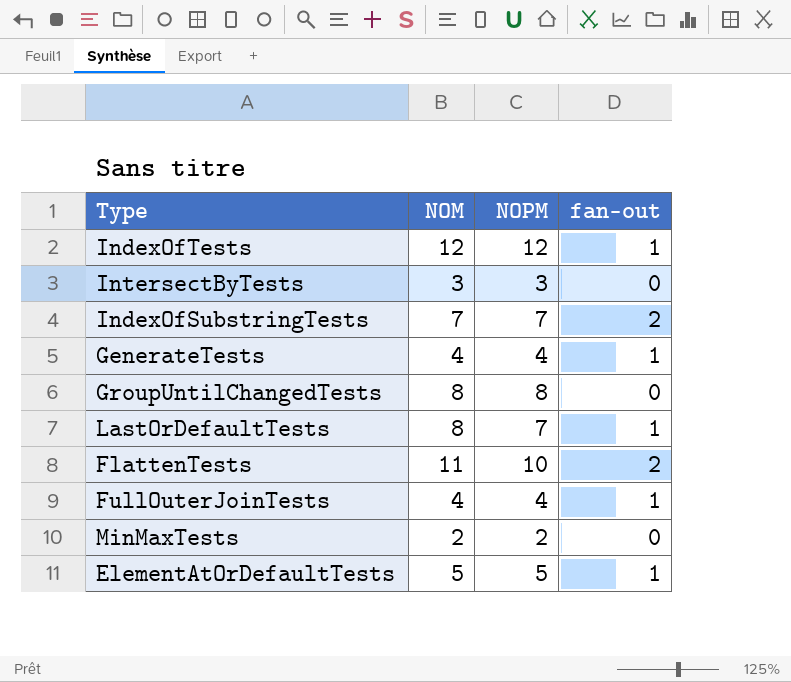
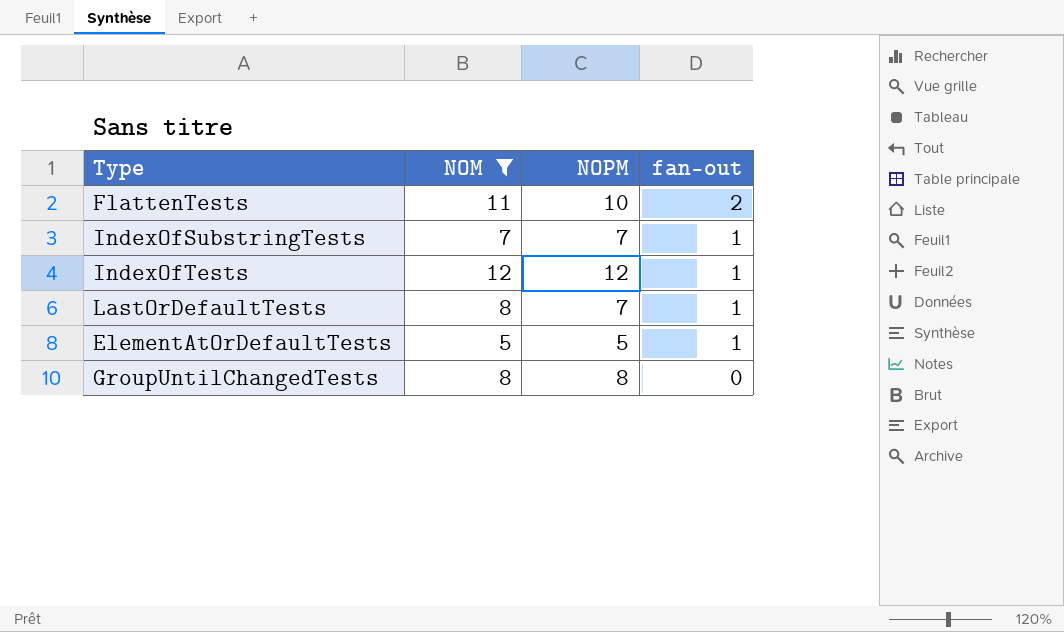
filter: none -> NOM >= 5
row order: none -> fan-out descending
IndexOfSubstringTests | fan-out: 2 -> 1

